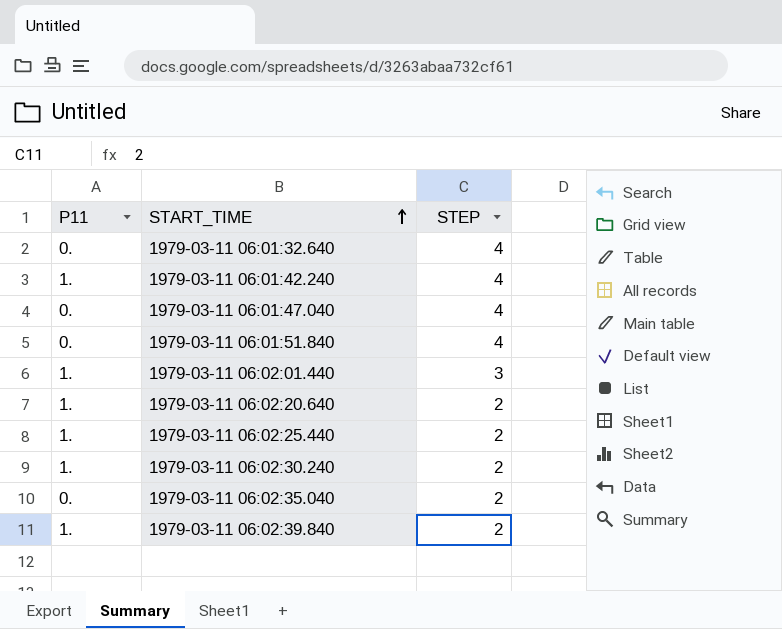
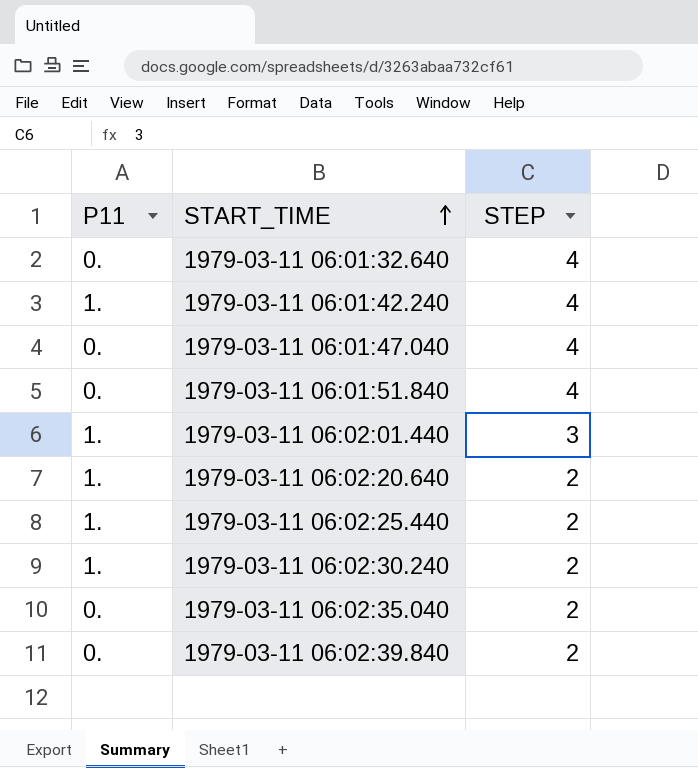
1979-03-11 06:02:39.840 | P11: 1. -> 0.

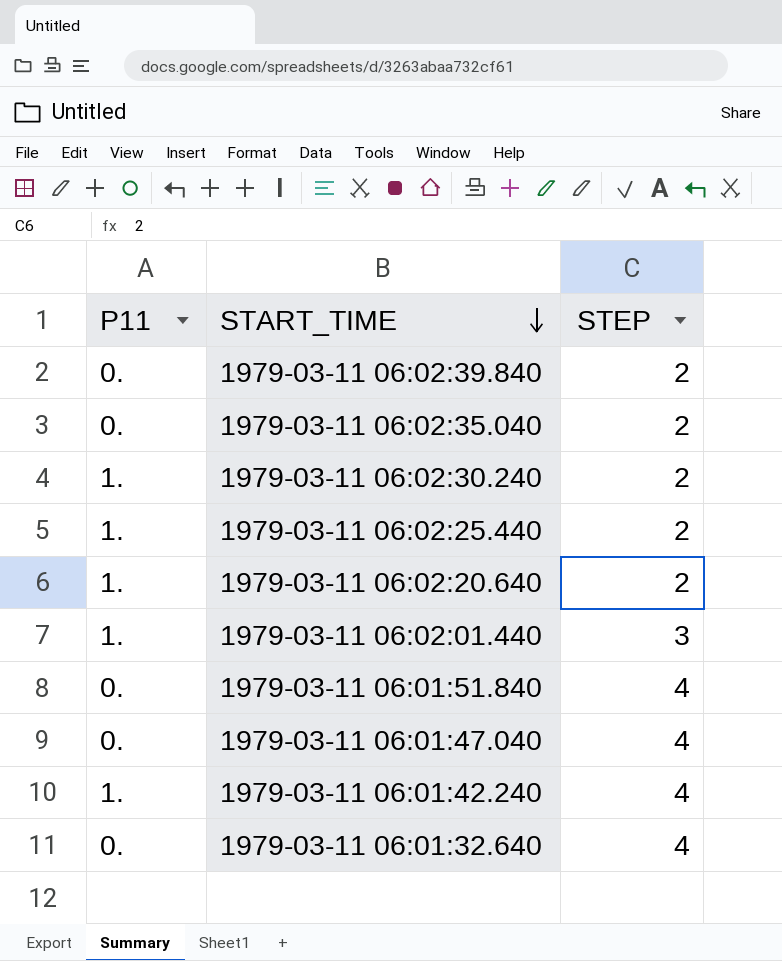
row order: START_TIME ascending -> START_TIME descending

